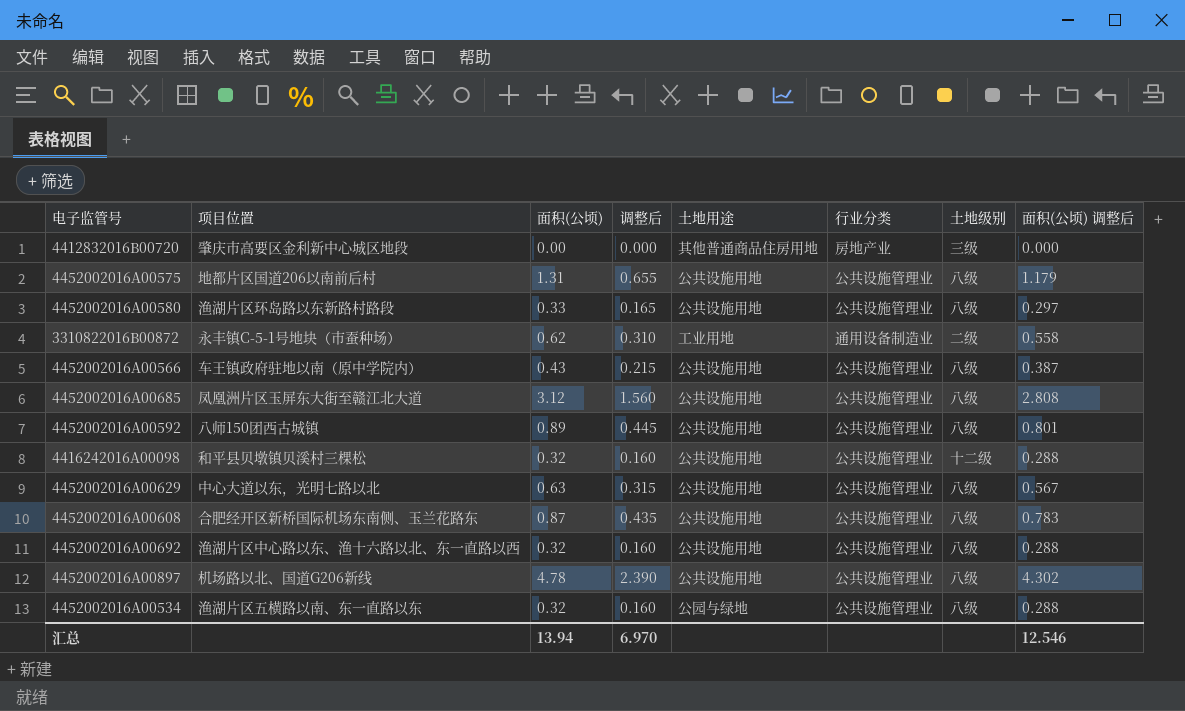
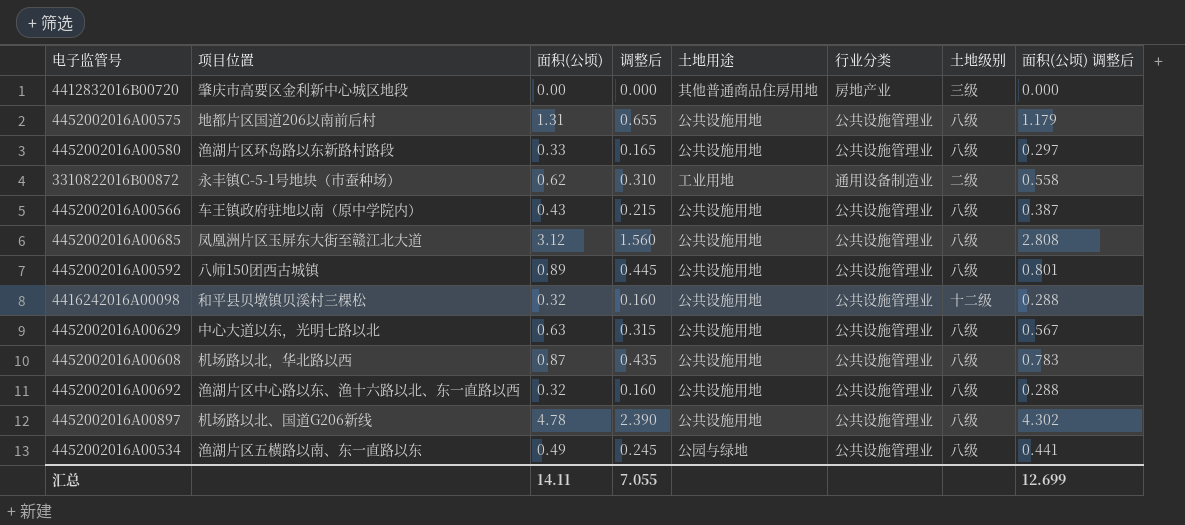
4452002016A00608 | 项目位置: 合肥经开区新桥国际机场东南侧、玉兰花路东 -> 机场路以北，华北路以西
4452002016A00534 | 面积(公顷): 0.32 -> 0.49
4452002016A00534 | 调整后: 0.160 -> 0.245
4452002016A00534 | 面积(公顷) 调整后: 0.288 -> 0.441
汇总 | 面积(公顷): 13.94 -> 14.11
汇总 | 调整后: 6.970 -> 7.055
汇总 | 面积(公顷) 调整后: 12.546 -> 12.699

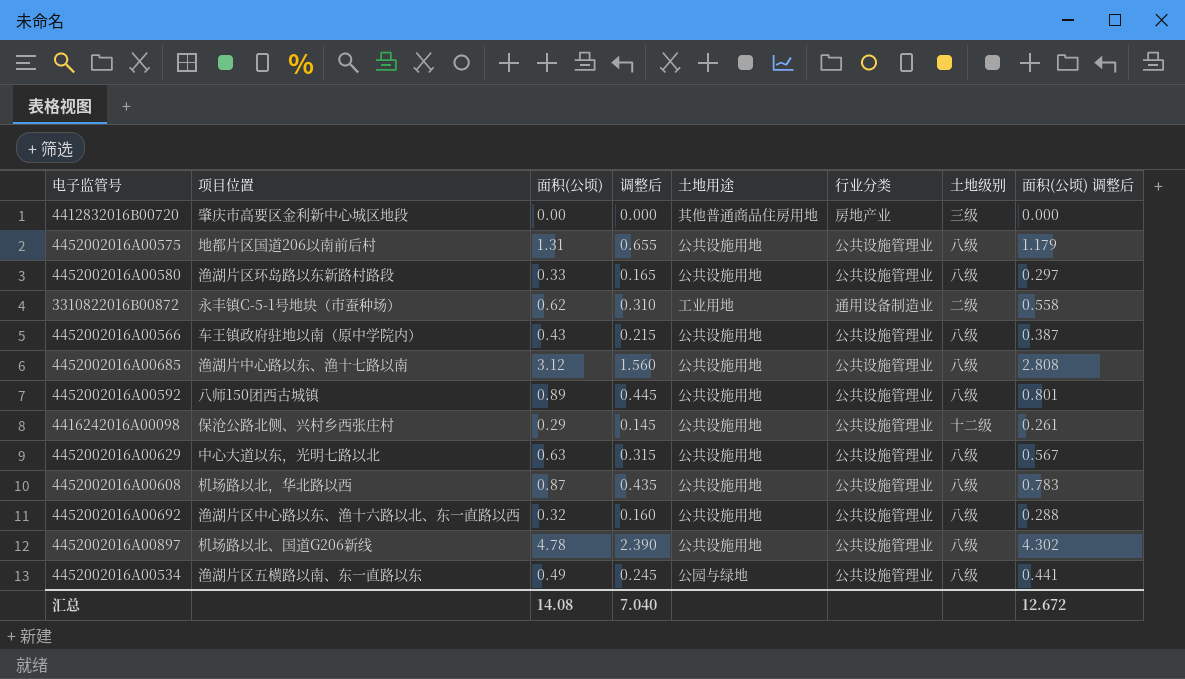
4452002016A00685 | 项目位置: 凤凰洲片区玉屏东大街至赣江北大道 -> 渔湖片中心路以东、渔十七路以南
4416242016A00098 | 项目位置: 和平县贝墩镇贝溪村三棵松 -> 保沧公路北侧、兴村乡西张庄村
4416242016A00098 | 面积(公顷): 0.32 -> 0.29
4416242016A00098 | 调整后: 0.160 -> 0.145
4416242016A00098 | 面积(公顷) 调整后: 0.288 -> 0.261
汇总 | 面积(公顷): 14.11 -> 14.08
汇总 | 调整后: 7.055 -> 7.040
汇总 | 面积(公顷) 调整后: 12.699 -> 12.672

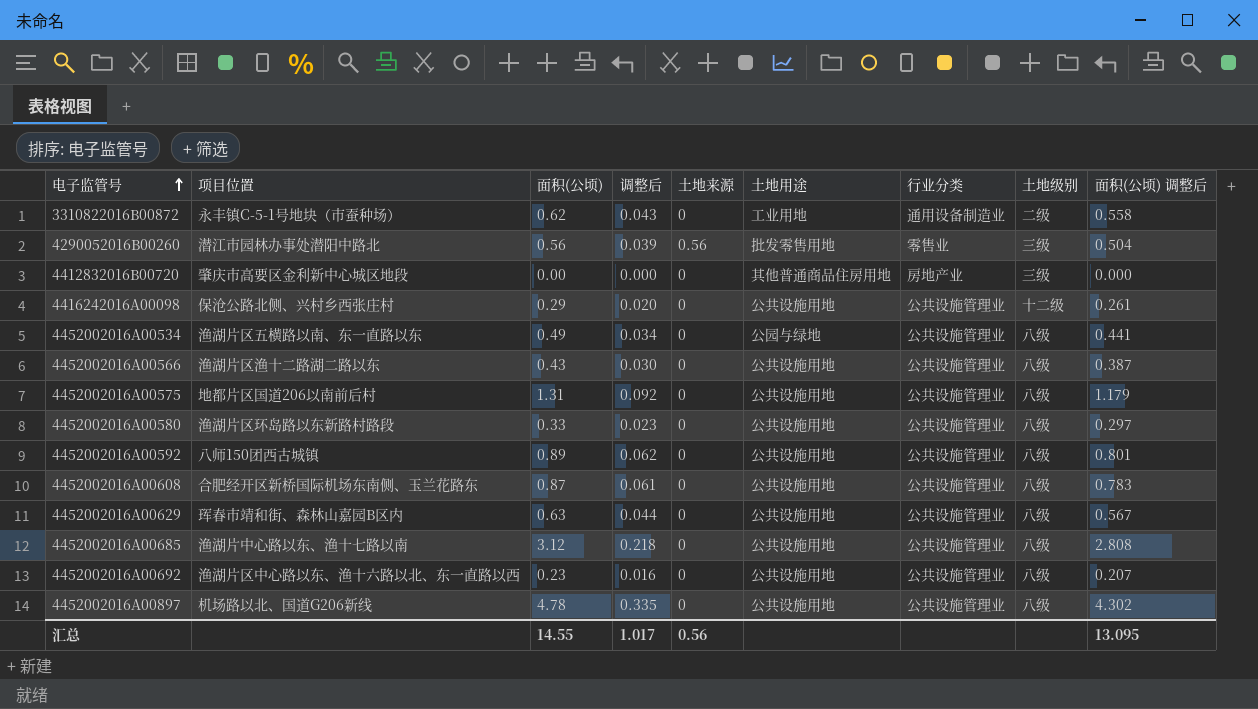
row order: none -> 电子监管号 ascending
column 调整后 | formula: [面积(公顷)] * 0.5 -> [面积(公顷)] * 0.07
column 土地来源 | position: none -> 5
row 4290052016B00260: none -> 潜江市园林办事处潜阳中路北 | 0.56 | 0.039 | 0.56 | 批发零售用地 | 零售业 | 三级 | 0.504
4452002016A00566 | 项目位置: 车王镇政府驻地以南（原中学院内） -> 渔湖片区渔十二路湖二路以东
4452002016A00608 | 项目位置: 机场路以北，华北路以西 -> 合肥经开区新桥国际机场东南侧、玉兰花路东
4452002016A00629 | 项目位置: 中心大道以东，光明七路以北 -> 珲春市靖和街、森林山嘉园B区内
4452002016A00692 | 面积(公顷): 0.32 -> 0.23
4452002016A00692 | 面积(公顷) 调整后: 0.288 -> 0.207
汇总 | 面积(公顷): 14.08 -> 14.55
汇总 | 调整后: 7.040 -> 1.017
汇总 | 面积(公顷) 调整后: 12.672 -> 13.095

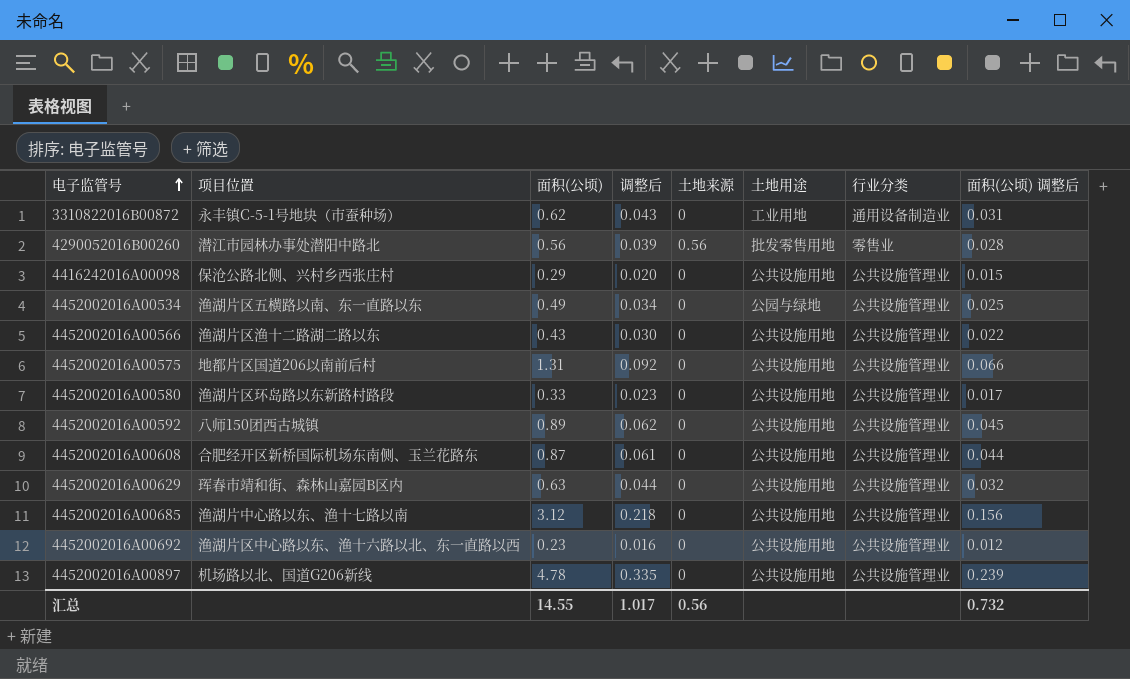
column 土地级别 | position: 8 -> none
column 面积(公顷) 调整后 | formula: [面积(公顷)] * 0.9 -> [面积(公顷)] * 0.05
row 4412832016B00720: 肇庆市高要区金利新中心城区地段 | 0.00 | 0.000 | 0 | 其他普通商品住房用地 | 房地产业 | 三级 | 0.000 -> none
汇总 | 面积(公顷) 调整后: 13.095 -> 0.732

